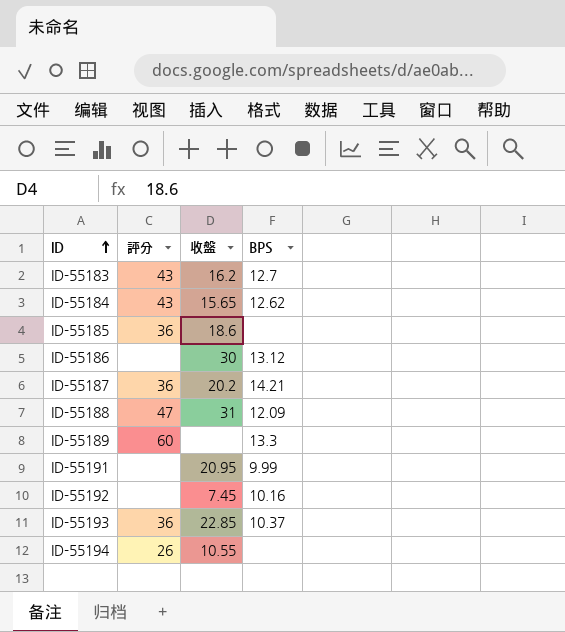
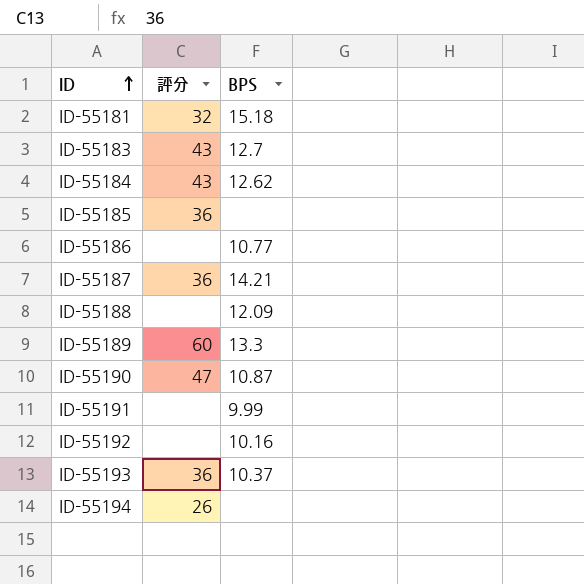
column 收盤 | position: 3 -> none
row ID-55181: none -> 32 | 15.18
ID-55186 | BPS: 13.12 -> 10.77
ID-55188 | 評分: 47 -> none
row ID-55190: none -> 47 | 10.87

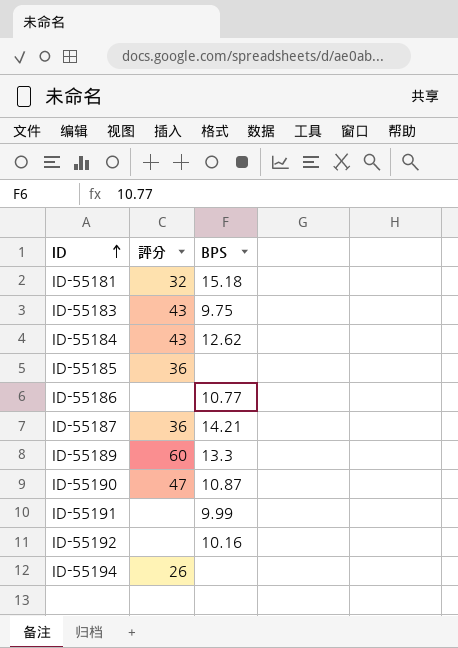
row ID-55188: none | 12.09 -> none
row ID-55193: 36 | 10.37 -> none
ID-55183 | BPS: 12.7 -> 9.75

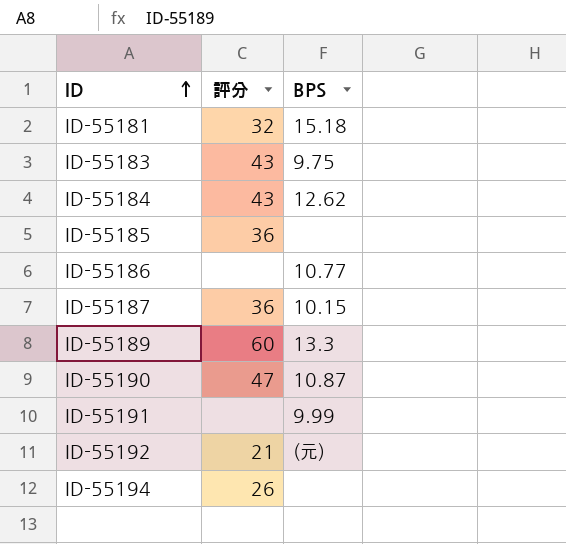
ID-55187 | BPS: 14.21 -> 10.15
ID-55192 | 評分: none -> 21
ID-55192 | BPS: 10.16 -> (元)

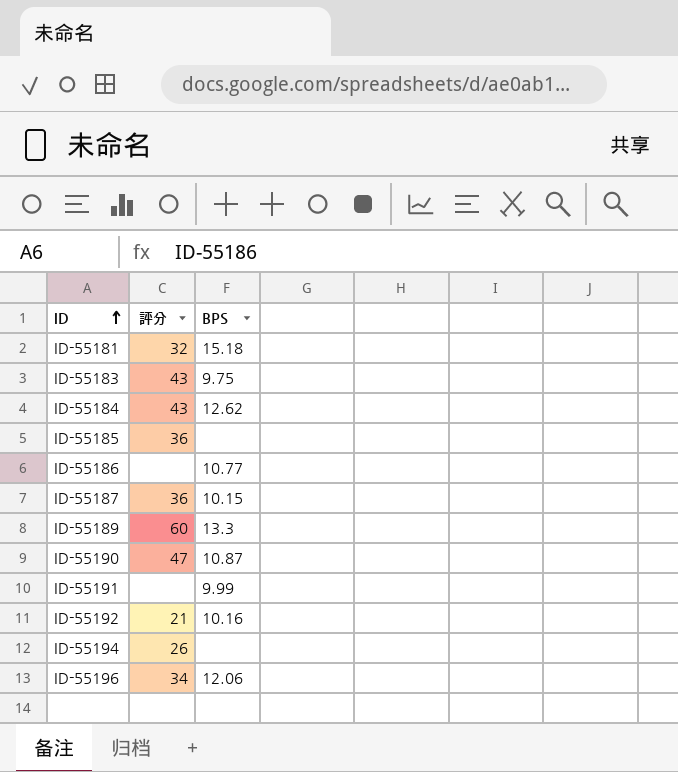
ID-55192 | BPS: (元) -> 10.16
row ID-55196: none -> 34 | 12.06

